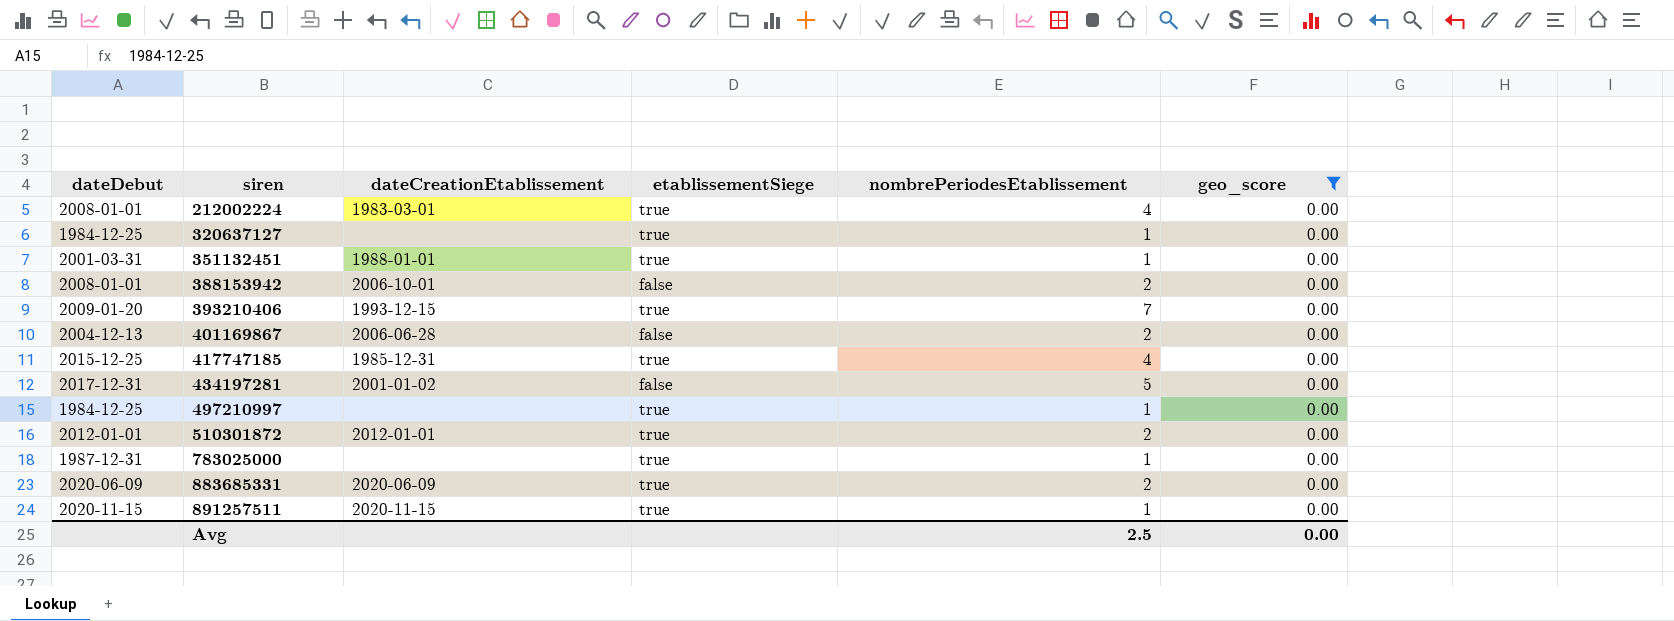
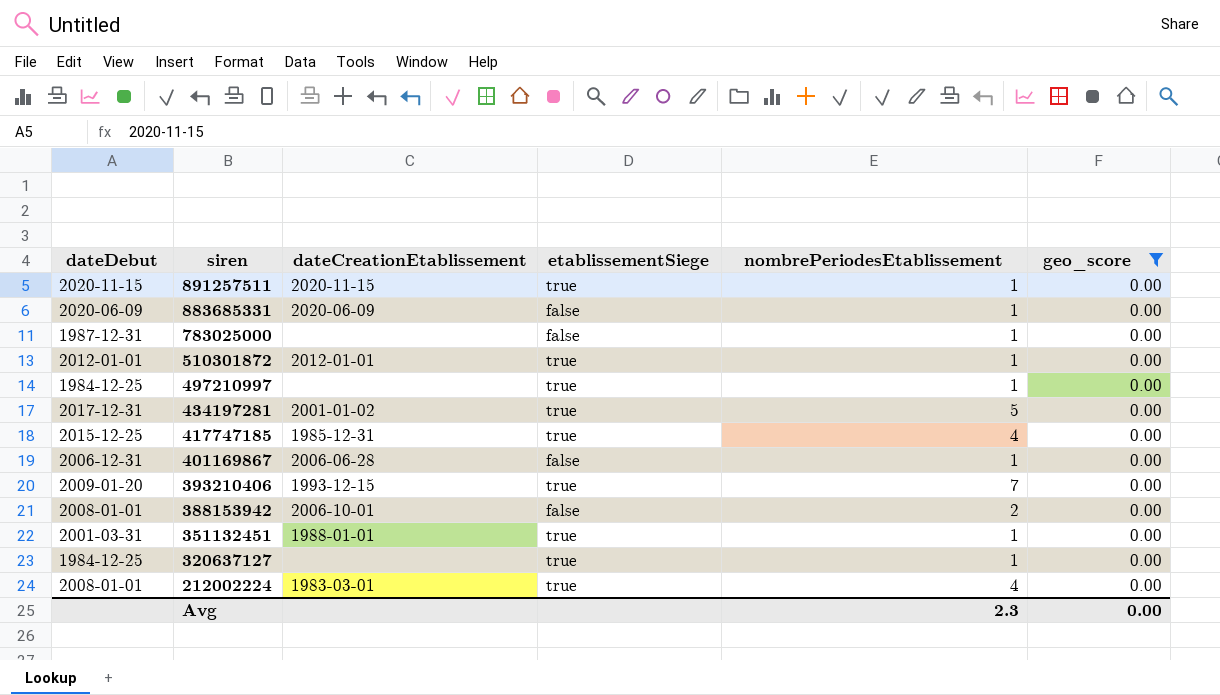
row order: siren ascending -> siren descending
883685331 | etablissementSiege: true -> false
883685331 | nombrePeriodesEtablissement: 2 -> 1
783025000 | etablissementSiege: true -> false
510301872 | nombrePeriodesEtablissement: 2 -> 1
434197281 | etablissementSiege: false -> true
401169867 | dateDebut: 2004-12-13 -> 2006-12-31
401169867 | nombrePeriodesEtablissement: 2 -> 1
Avg | nombrePeriodesEtablissement: 2.5 -> 2.3

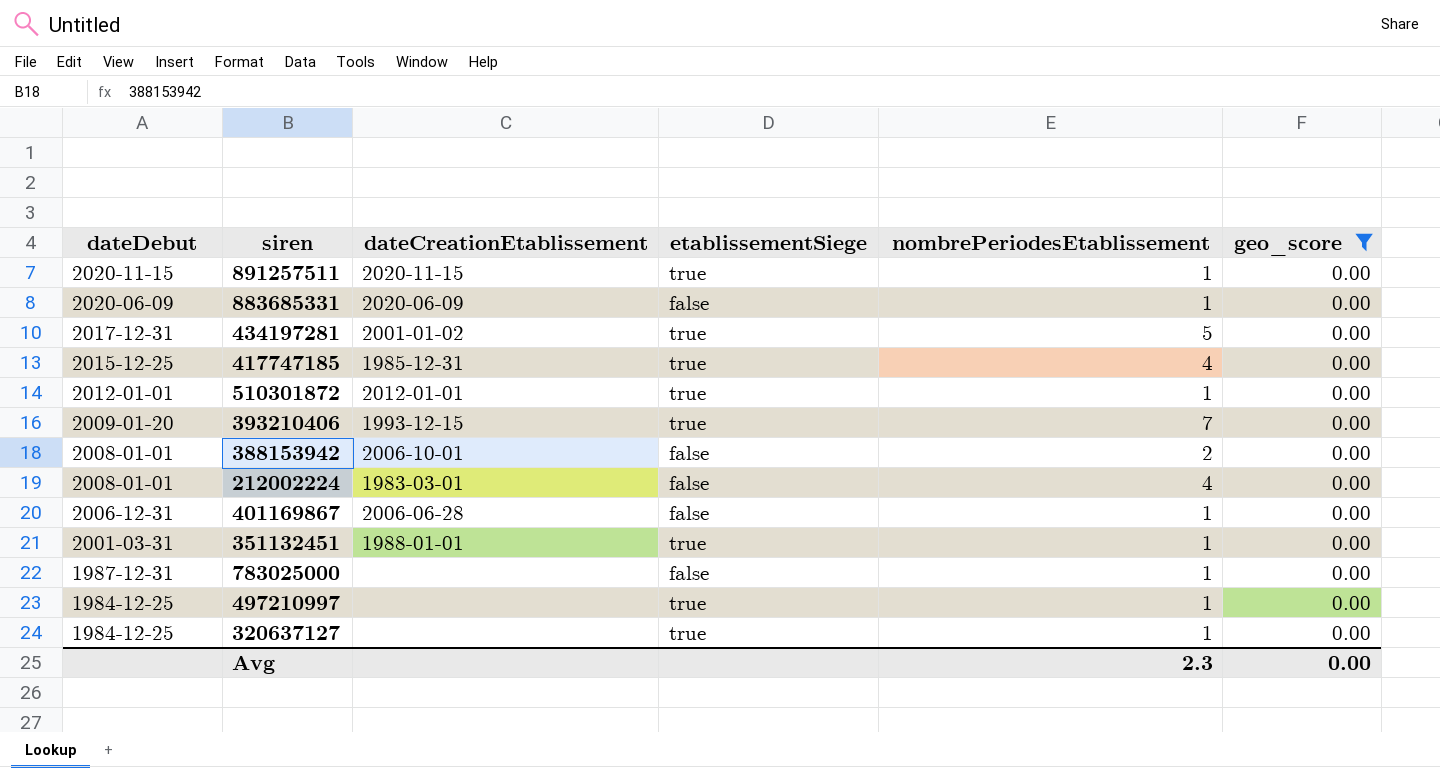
row order: siren descending -> dateDebut descending
212002224 | etablissementSiege: true -> false

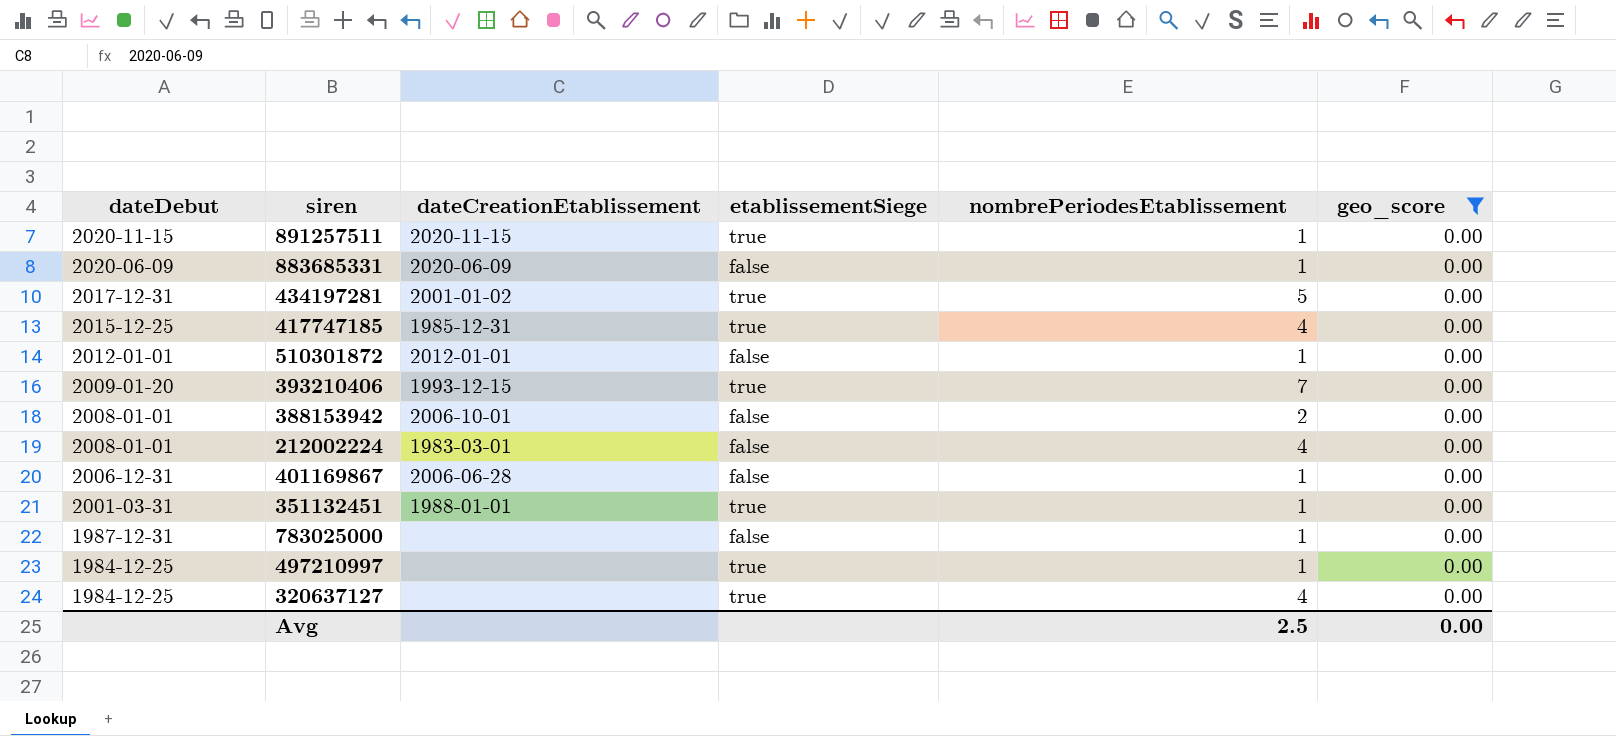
510301872 | etablissementSiege: true -> false
320637127 | nombrePeriodesEtablissement: 1 -> 4
Avg | nombrePeriodesEtablissement: 2.3 -> 2.5

